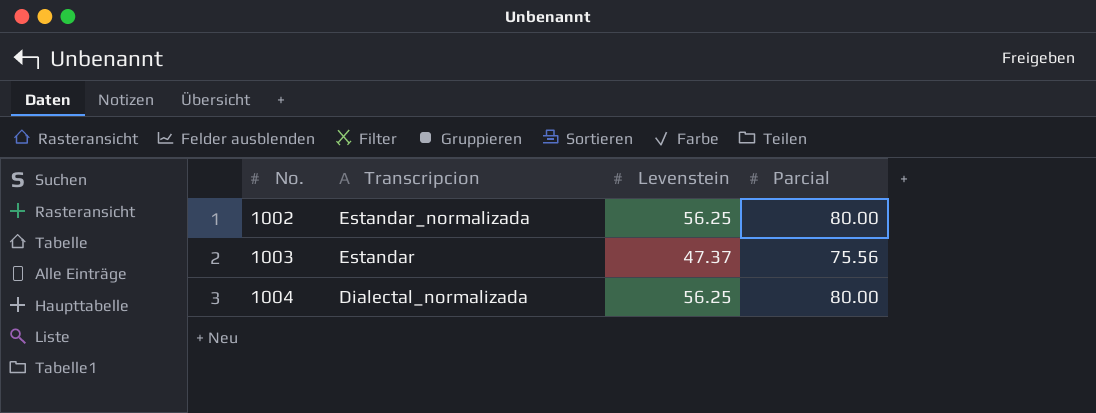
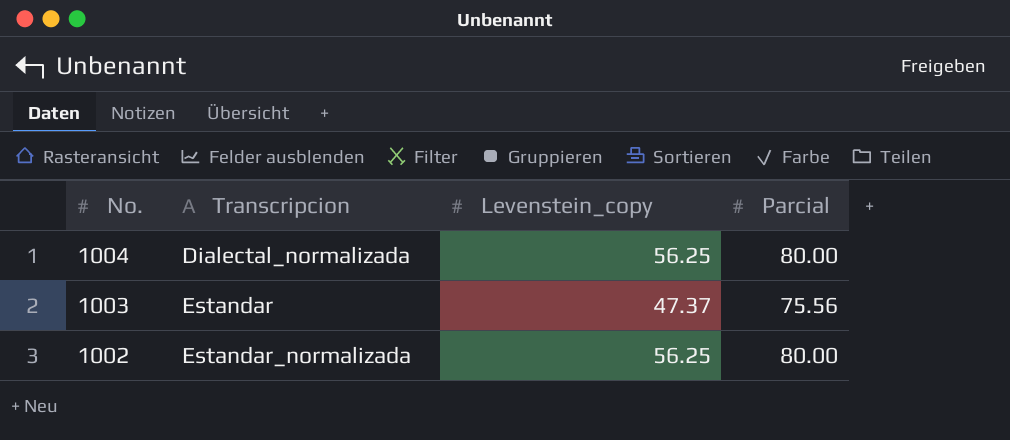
row order: No. ascending -> No. descending
column name: Levenstein -> Levenstein_copy

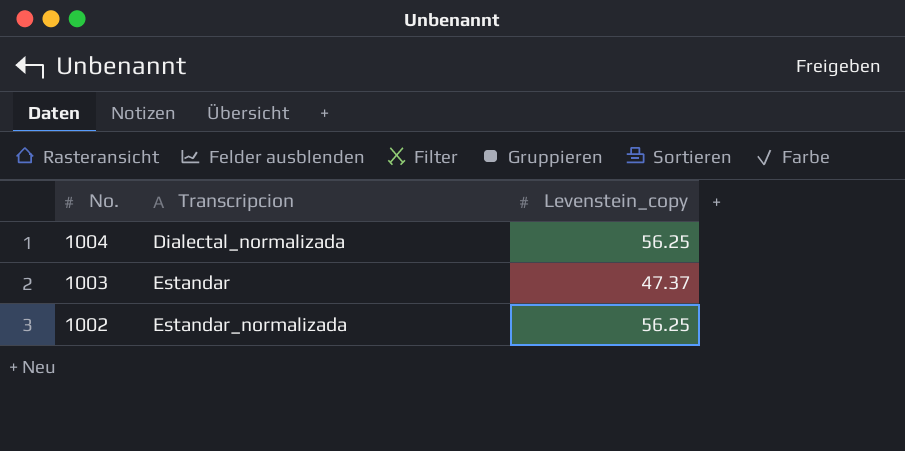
column Parcial | position: 4 -> none

